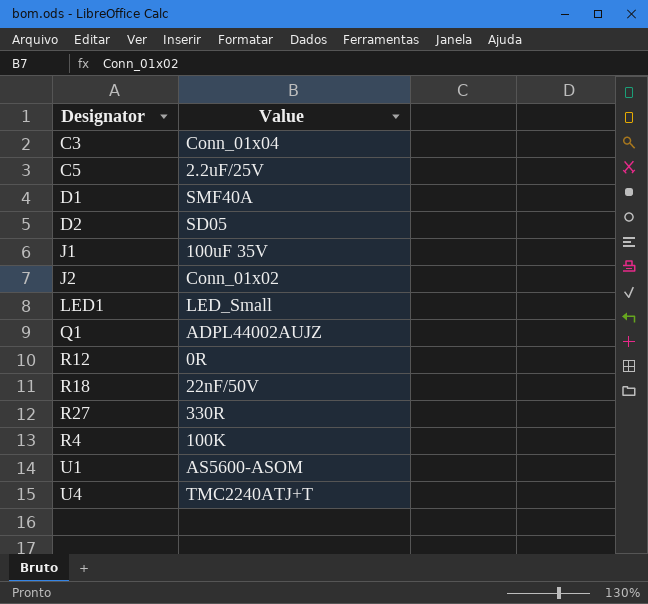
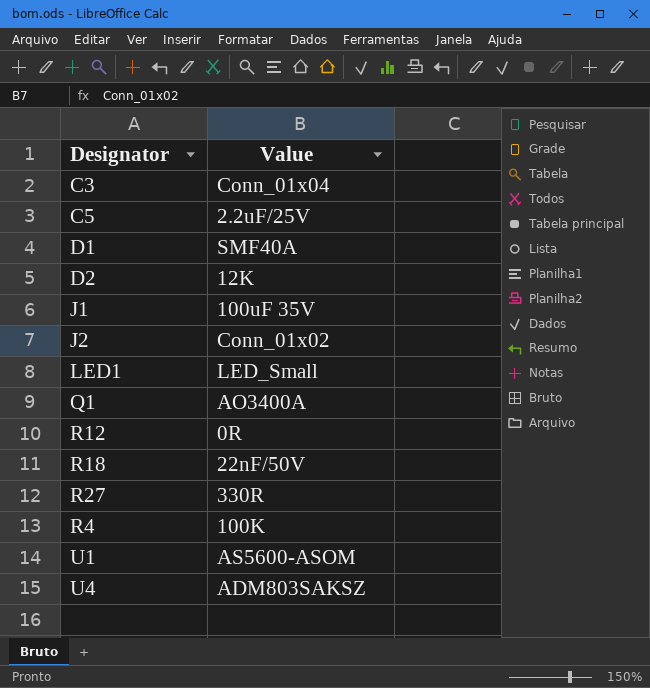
D2 | Value: SD05 -> 12K
Q1 | Value: ADPL44002AUJZ -> AO3400A
U4 | Value: TMC2240ATJ+T -> ADM803SAKSZ

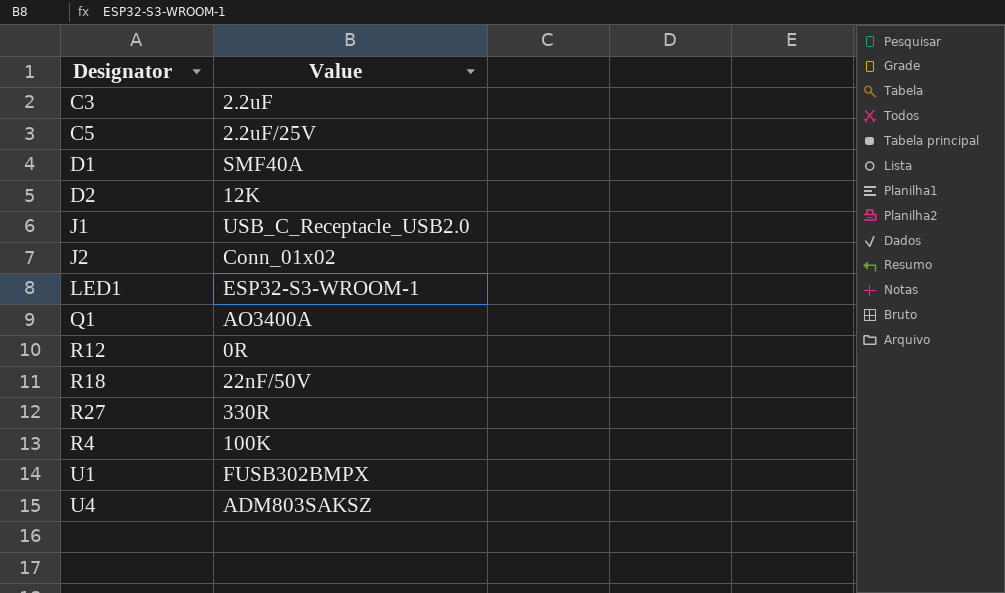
C3 | Value: Conn_01x04 -> 2.2uF
J1 | Value: 100uF 35V -> USB_C_Receptacle_USB2.0
LED1 | Value: LED_Small -> ESP32-S3-WROOM-1
U1 | Value: AS5600-ASOM -> FUSB302BMPX

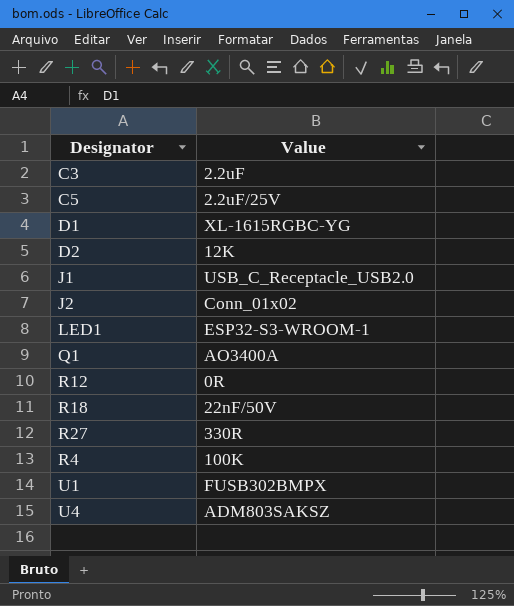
D1 | Value: SMF40A -> XL-1615RGBC-YG

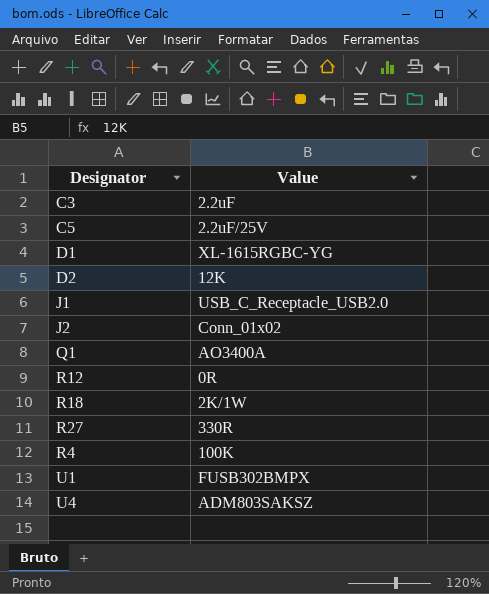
row LED1: ESP32-S3-WROOM-1 -> none
R18 | Value: 22nF/50V -> 2K/1W

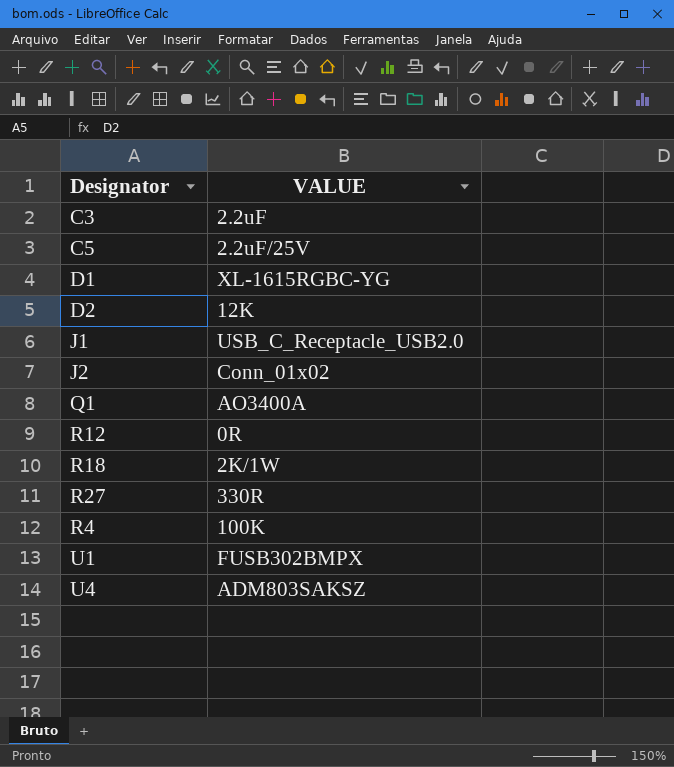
column name: Value -> VALUE

